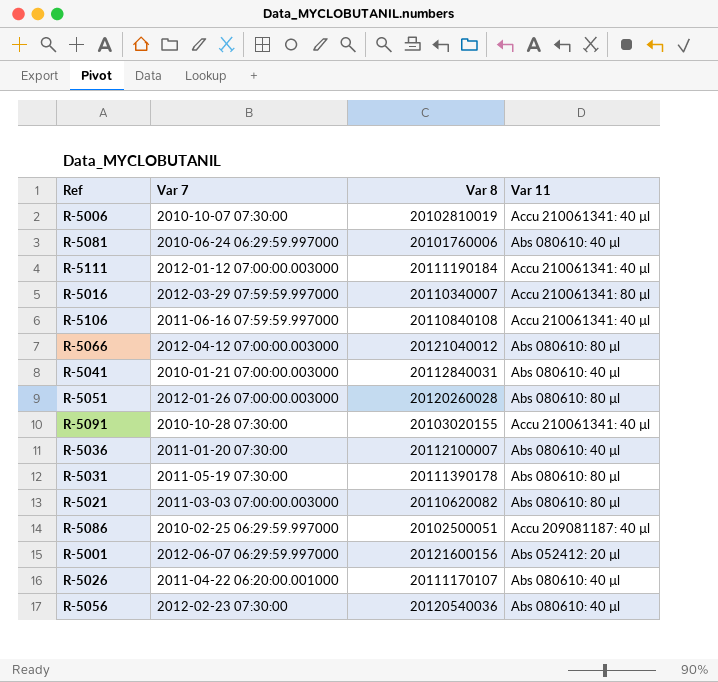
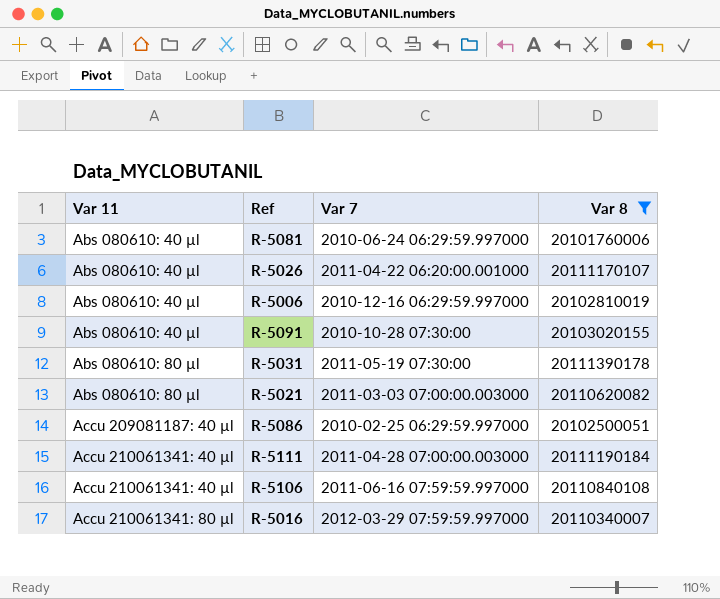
filter: none -> Var 8 <= 20111390178
row order: none -> Var 11 ascending
column Var 11 | position: 4 -> 1
R-5006 | Var 11: Accu 210061341: 40 µl -> Abs 080610: 40 µl
R-5006 | Var 7: 2010-10-07 07:30:00 -> 2010-12-16 06:29:59.997000
R-5091 | Var 11: Accu 210061341: 40 µl -> Abs 080610: 40 µl
R-5111 | Var 7: 2012-01-12 07:00:00.003000 -> 2011-04-28 07:00:00.003000

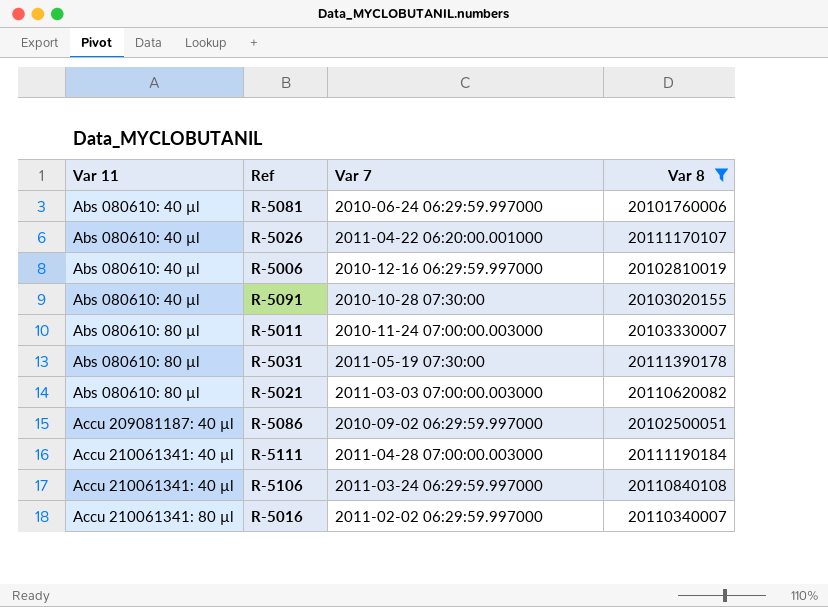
row R-5011: none -> Abs 080610: 80 µl | 2010-11-24 07:00:00.003000 | 20103330007
R-5086 | Var 7: 2010-02-25 06:29:59.997000 -> 2010-09-02 06:29:59.997000
R-5106 | Var 7: 2011-06-16 07:59:59.997000 -> 2011-03-24 06:29:59.997000
R-5016 | Var 7: 2012-03-29 07:59:59.997000 -> 2011-02-02 06:29:59.997000

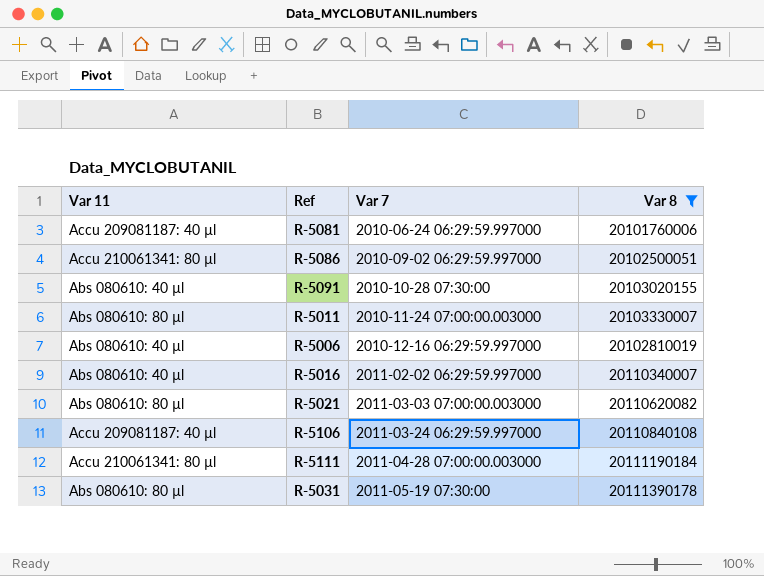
row order: Var 11 ascending -> Var 7 ascending
row R-5026: Abs 080610: 40 µl | 2011-04-22 06:20:00.001000 | 20111170107 -> none
R-5081 | Var 11: Abs 080610: 40 µl -> Accu 209081187: 40 µl
R-5086 | Var 11: Accu 209081187: 40 µl -> Accu 210061341: 80 µl
R-5016 | Var 11: Accu 210061341: 80 µl -> Abs 080610: 40 µl
R-5106 | Var 11: Accu 210061341: 40 µl -> Accu 209081187: 40 µl
R-5111 | Var 11: Accu 210061341: 40 µl -> Accu 210061341: 80 µl

